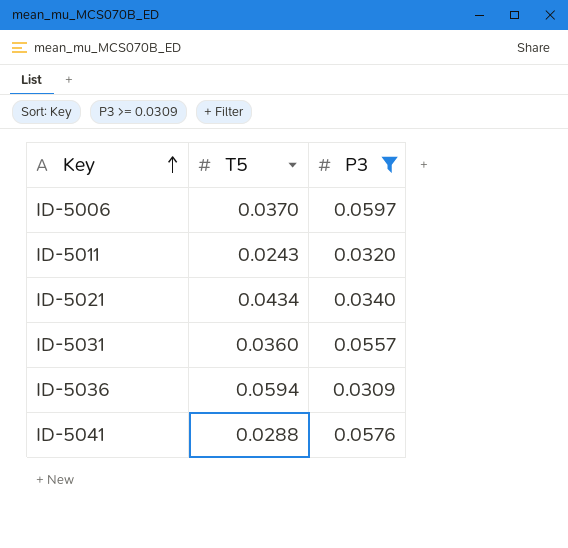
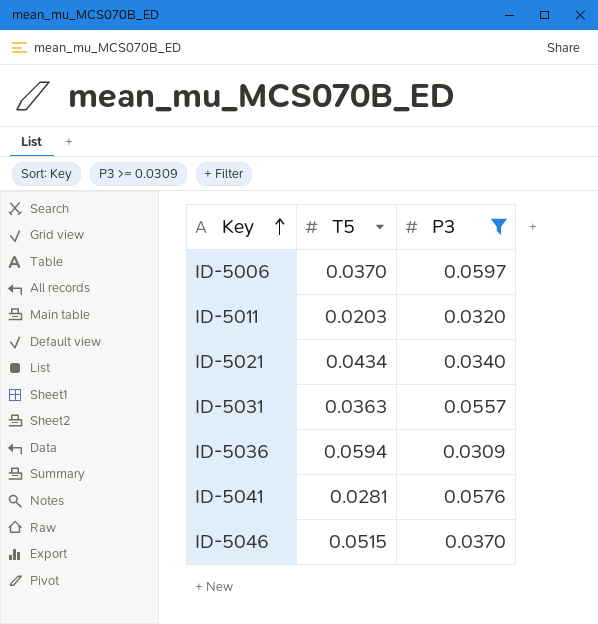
ID-5011 | T5: 0.0243 -> 0.0203
ID-5031 | T5: 0.0360 -> 0.0363
ID-5041 | T5: 0.0288 -> 0.0281
row ID-5046: none -> 0.0515 | 0.0370

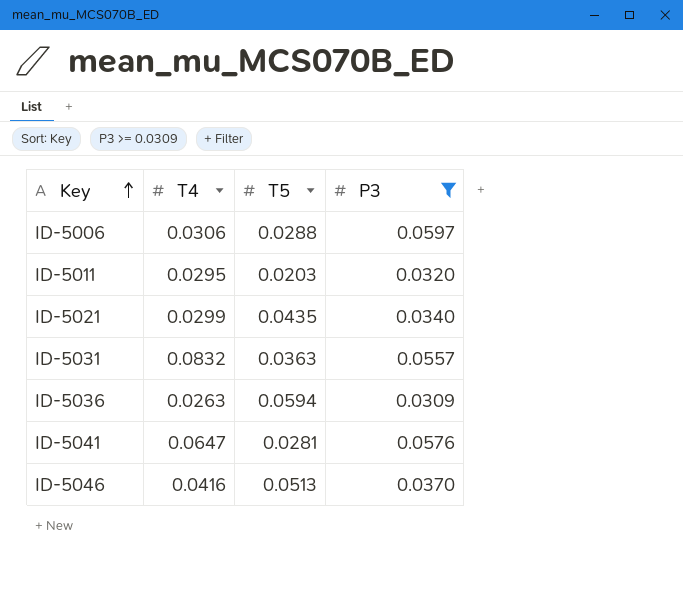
column T4 | position: none -> 2
ID-5006 | T5: 0.0370 -> 0.0288
ID-5021 | T5: 0.0434 -> 0.0435
ID-5046 | T5: 0.0515 -> 0.0513

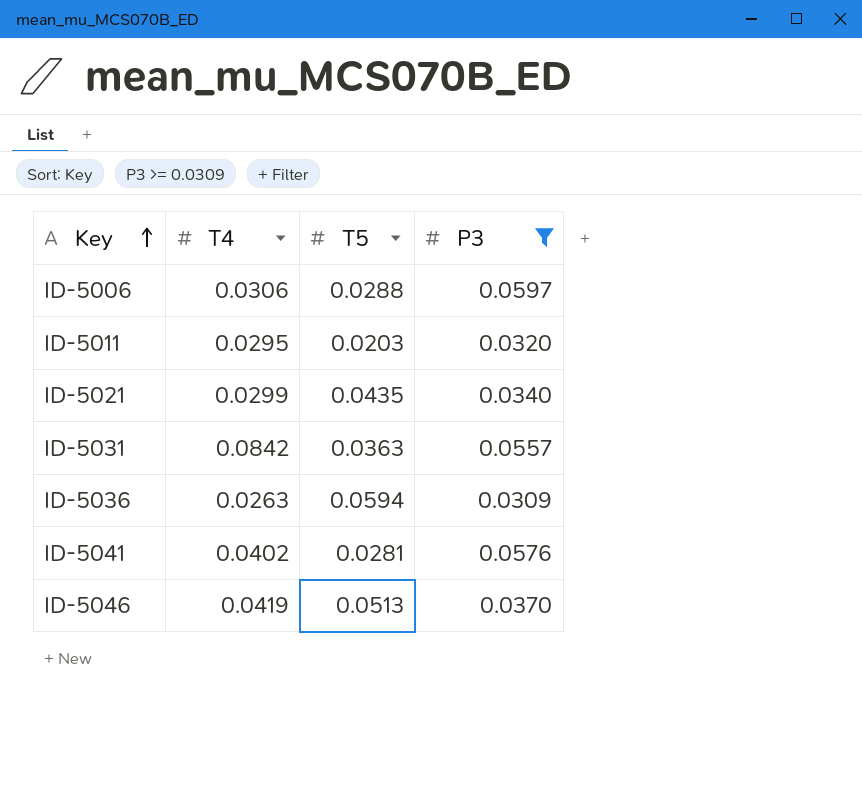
ID-5031 | T4: 0.0832 -> 0.0842
ID-5041 | T4: 0.0647 -> 0.0402
ID-5046 | T4: 0.0416 -> 0.0419

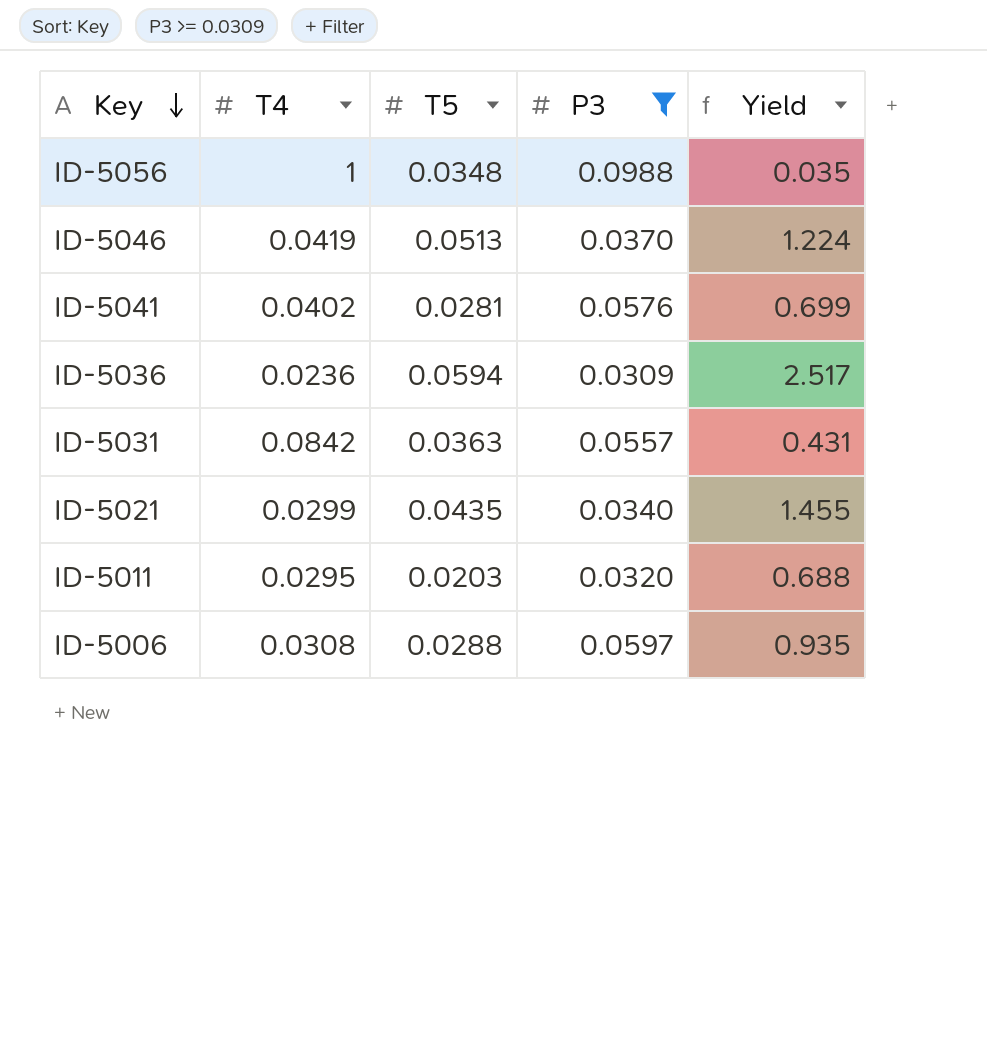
row order: Key ascending -> Key descending
column Yield | formula: none -> [T5] / [T4]
row ID-5056: none -> 1 | 0.0348 | 0.0988 | 0.035
ID-5036 | T4: 0.0263 -> 0.0236
ID-5006 | T4: 0.0306 -> 0.0308

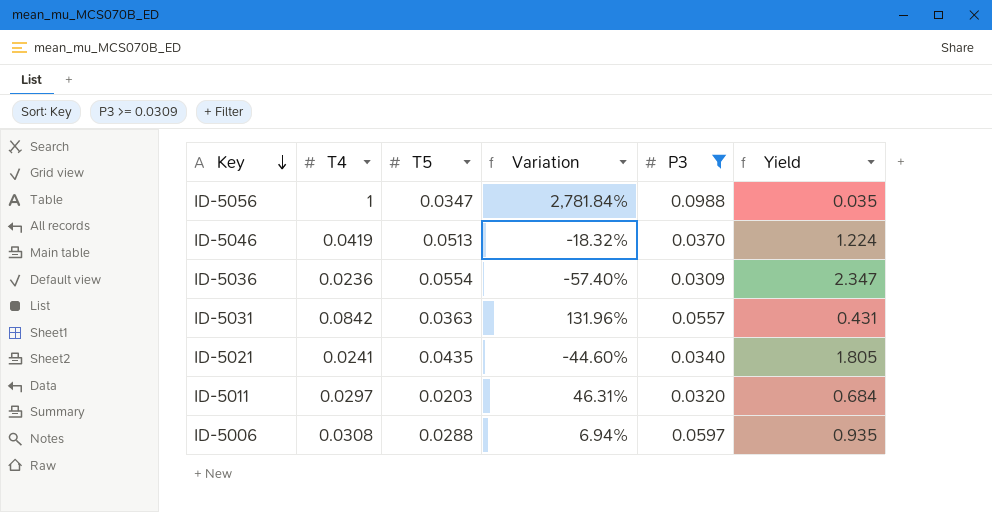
column Variation | formula: none -> ([T4] - [T5]) / [T5]
row ID-5041: 0.0402 | 0.0281 | 0.0576 | 0.699 -> none
ID-5056 | T5: 0.0348 -> 0.0347
ID-5036 | T5: 0.0594 -> 0.0554
ID-5036 | Yield: 2.517 -> 2.347
ID-5021 | T4: 0.0299 -> 0.0241
ID-5021 | Yield: 1.455 -> 1.805
ID-5011 | T4: 0.0295 -> 0.0297
ID-5011 | Yield: 0.688 -> 0.684

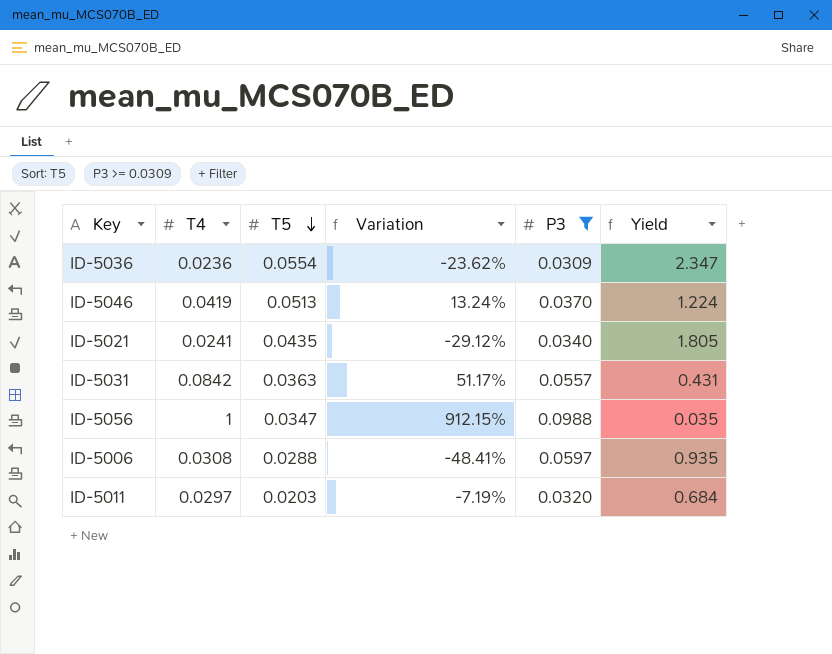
row order: Key descending -> T5 descending
column Variation | formula: ([T4] - [T5]) / [T5] -> ([T4] - [P3]) / [P3]

